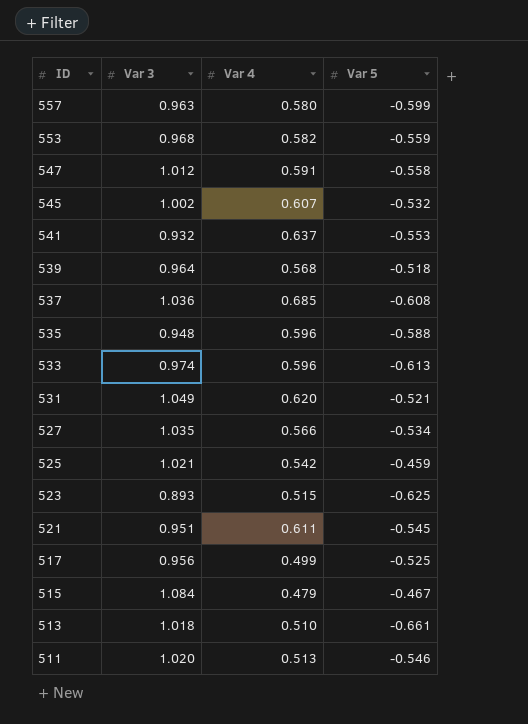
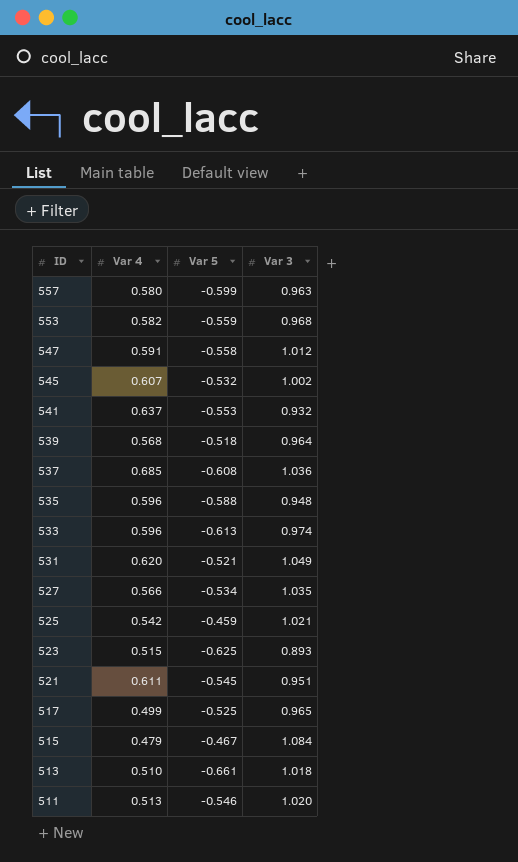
column Var 3 | position: 2 -> 4
517 | Var 3: 0.956 -> 0.965

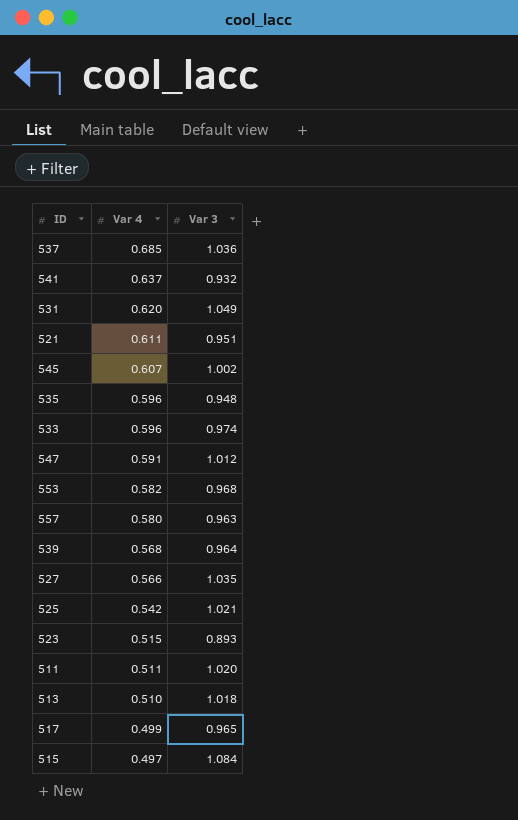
row order: ID descending -> Var 4 descending
column Var 5 | position: 3 -> none
511 | Var 4: 0.513 -> 0.511
515 | Var 4: 0.479 -> 0.497

